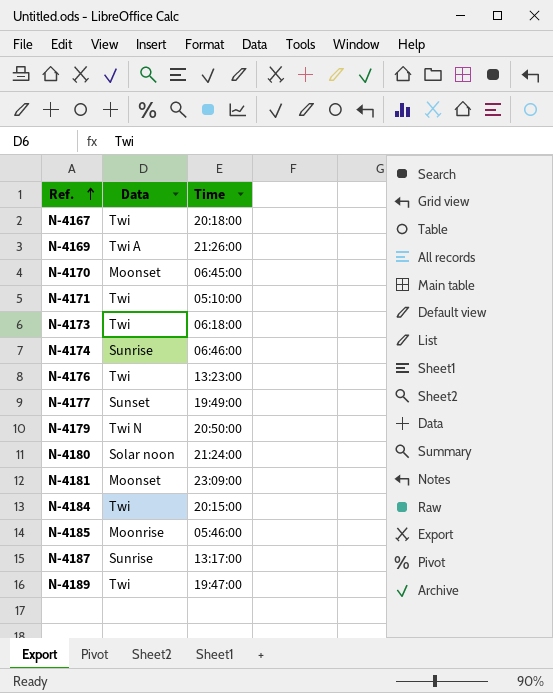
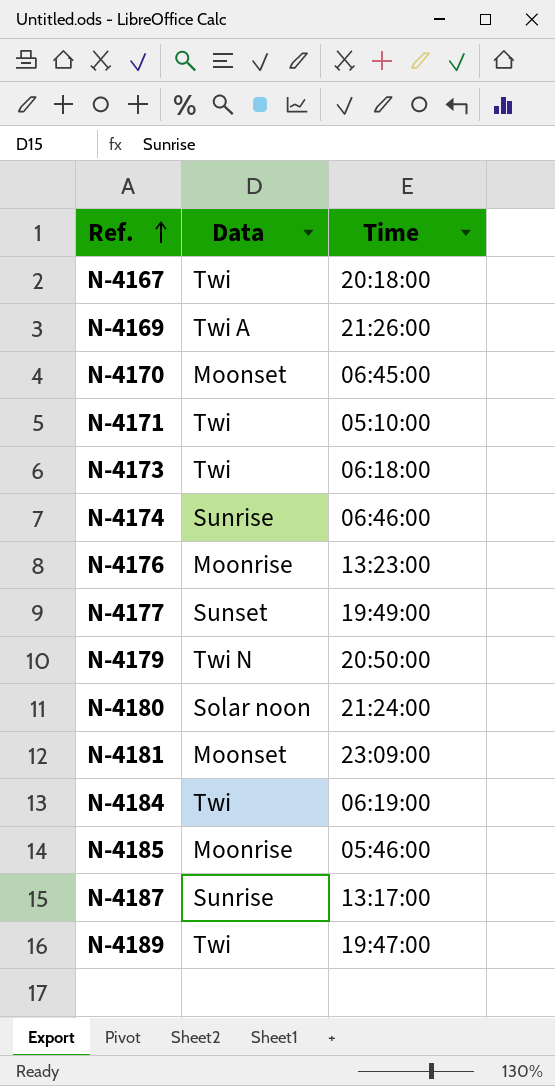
N-4176 | Data: Twi -> Moonrise
N-4184 | Time: 20:15:00 -> 06:19:00

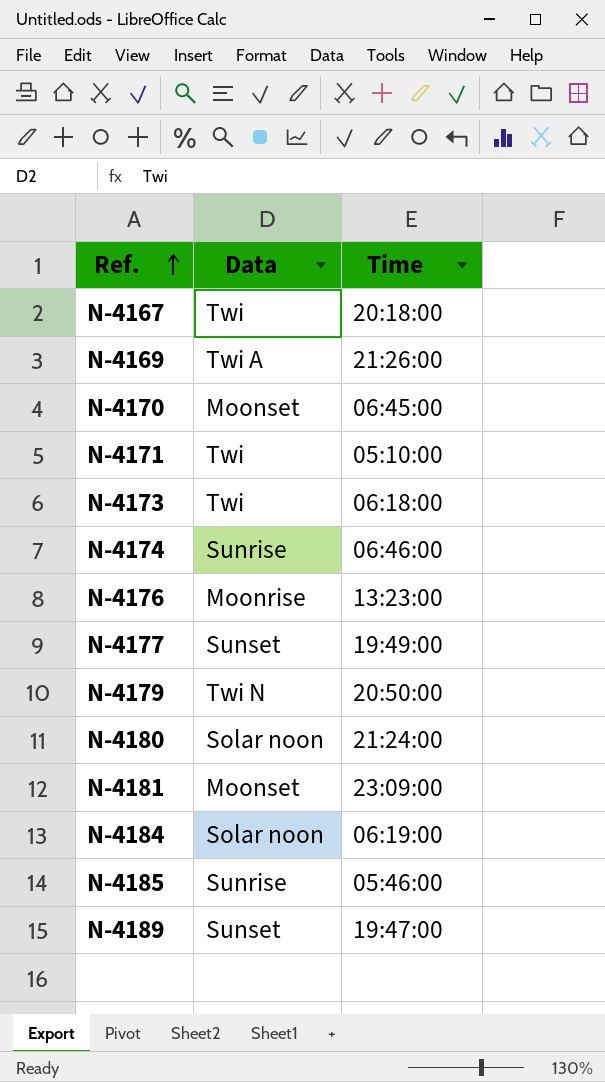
row N-4187: Sunrise | 13:17:00 -> none
N-4184 | Data: Twi -> Solar noon
N-4185 | Data: Moonrise -> Sunrise
N-4189 | Data: Twi -> Sunset

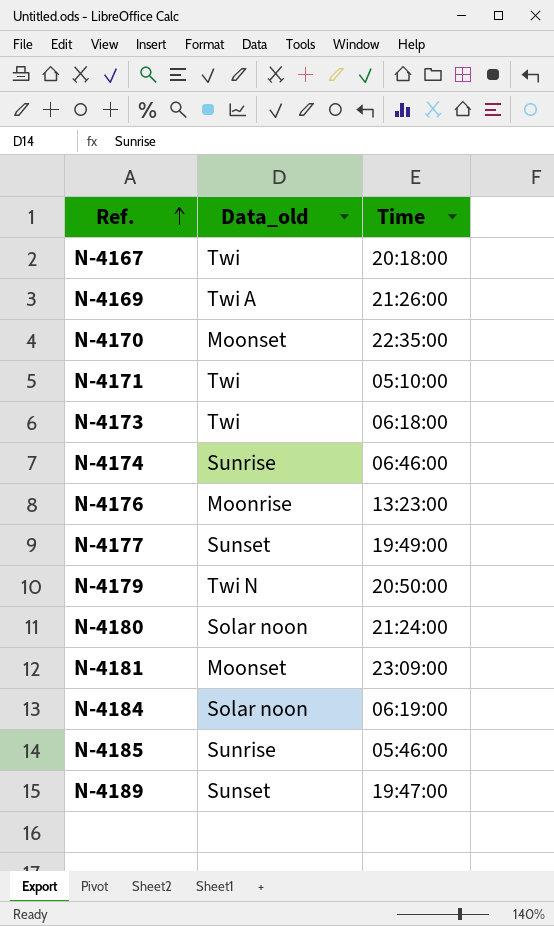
column name: Data -> Data_old
N-4170 | Time: 06:45:00 -> 22:35:00

